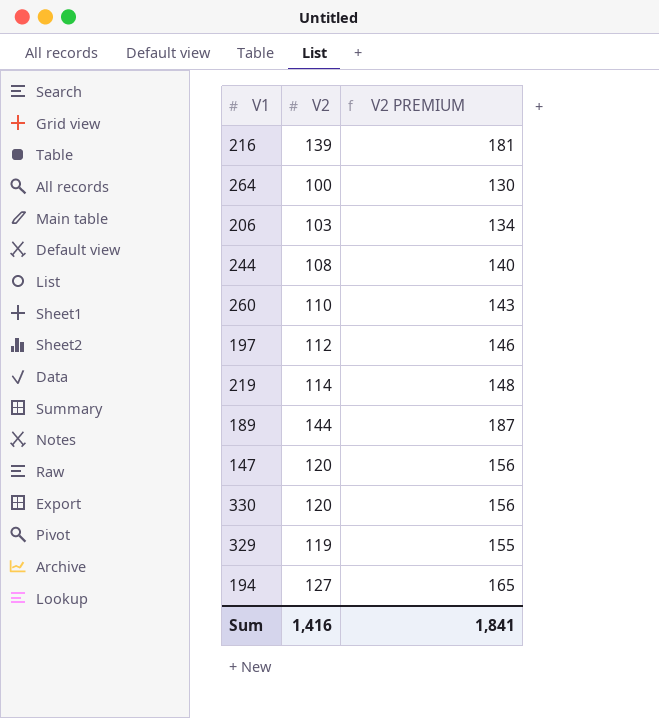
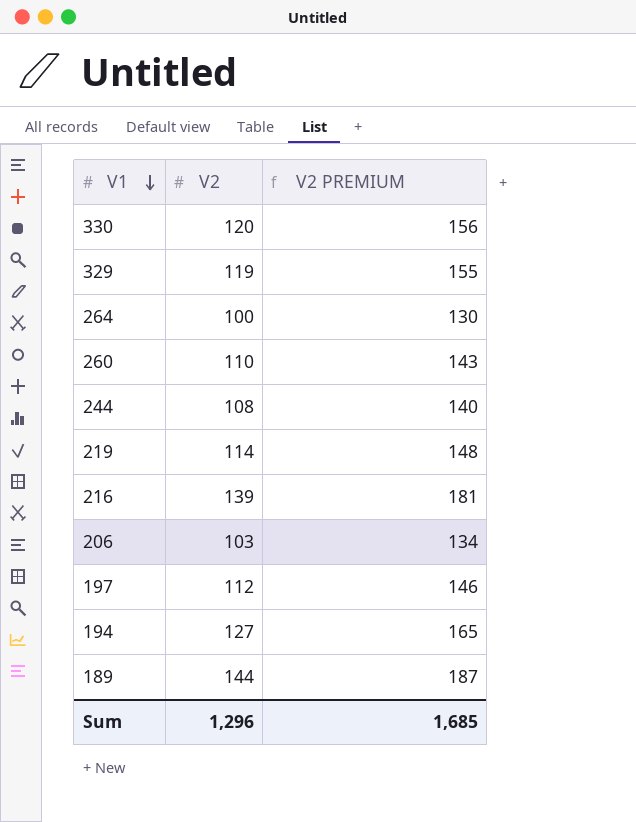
row order: none -> V1 descending
row 147: 120 | 156 -> none
Sum | V2: 1,416 -> 1,296
Sum | V2 PREMIUM: 1,841 -> 1,685

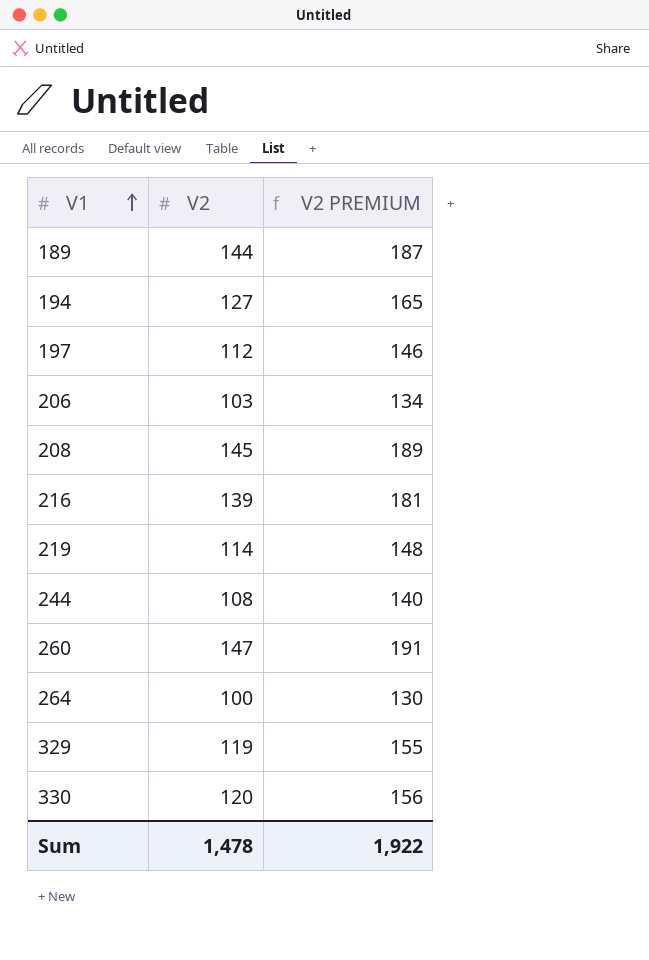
row order: V1 descending -> V1 ascending
row 208: none -> 145 | 189
260 | V2: 110 -> 147
260 | V2 PREMIUM: 143 -> 191
Sum | V2: 1,296 -> 1,478
Sum | V2 PREMIUM: 1,685 -> 1,922

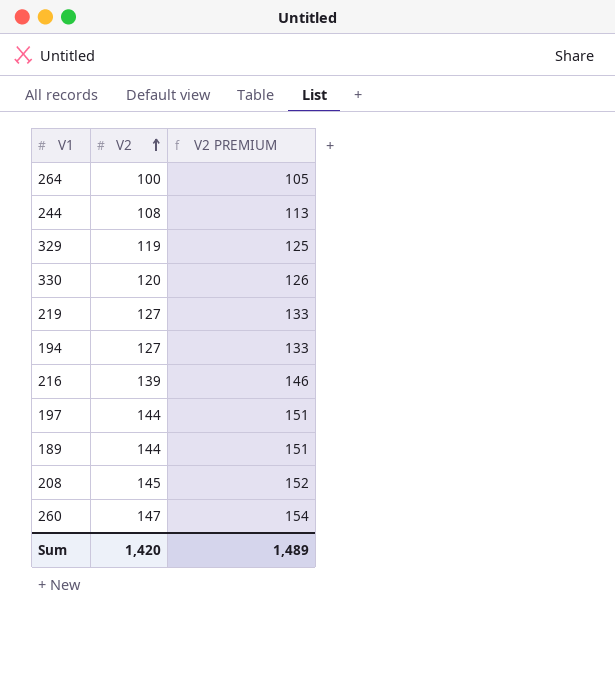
row order: V1 ascending -> V2 ascending
column V2 PREMIUM | formula: [V2] * 1.3 -> [V2] * 1.05
row 206: 103 | 134 -> none
219 | V2: 114 -> 127
197 | V2: 112 -> 144
Sum | V2: 1,478 -> 1,420
Sum | V2 PREMIUM: 1,922 -> 1,489

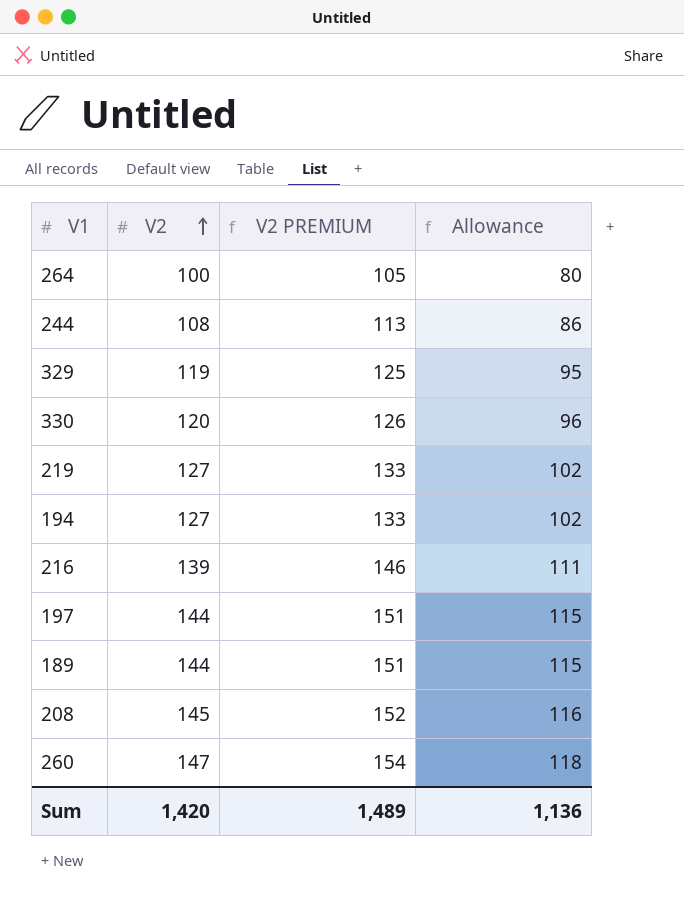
column Allowance | formula: none -> [V2] * 0.8

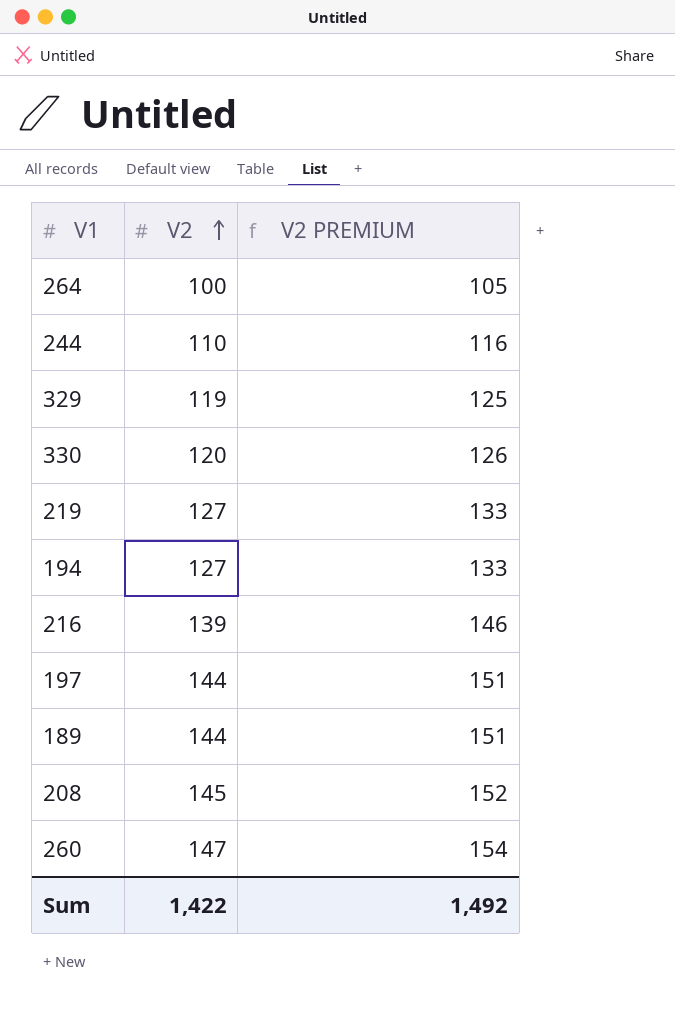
column Allowance | formula: [V2] * 0.8 -> none
244 | V2: 108 -> 110
244 | V2 PREMIUM: 113 -> 116
Sum | V2: 1,420 -> 1,422
Sum | V2 PREMIUM: 1,489 -> 1,492

